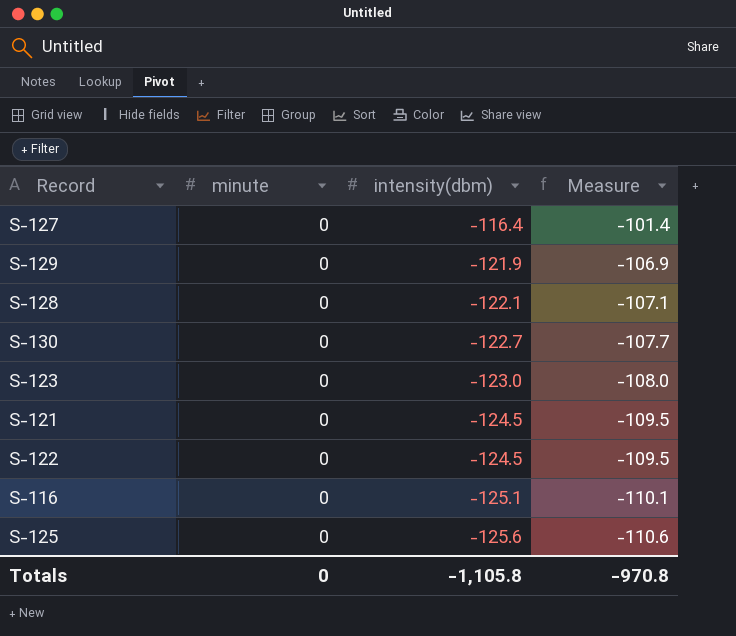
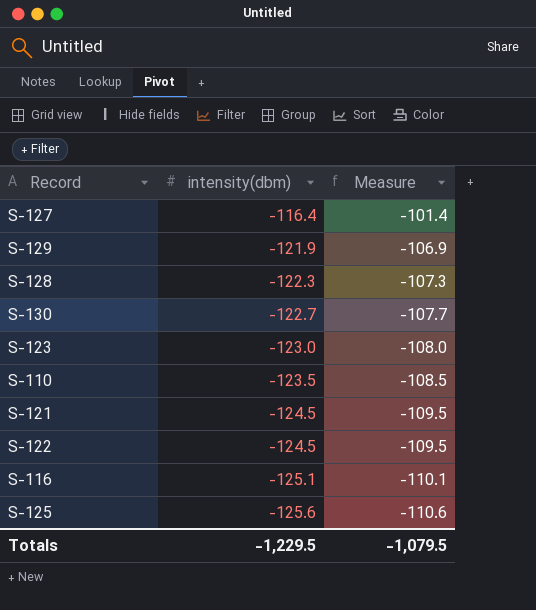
column minute | position: 2 -> none
S-128 | intensity(dbm): -122.1 -> -122.3
S-128 | Measure: -107.1 -> -107.3
row S-110: none -> -123.5 | -108.5
Totals | intensity(dbm): -1,105.8 -> -1,229.5
Totals | Measure: -970.8 -> -1,079.5

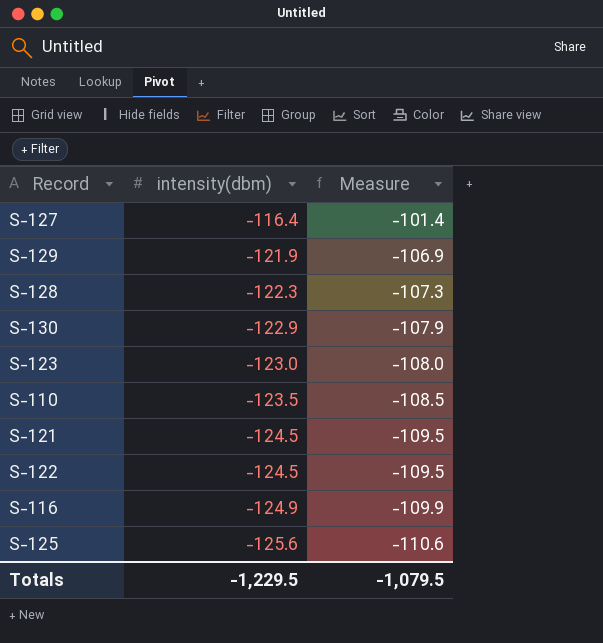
S-130 | intensity(dbm): -122.7 -> -122.9
S-130 | Measure: -107.7 -> -107.9
S-116 | intensity(dbm): -125.1 -> -124.9
S-116 | Measure: -110.1 -> -109.9

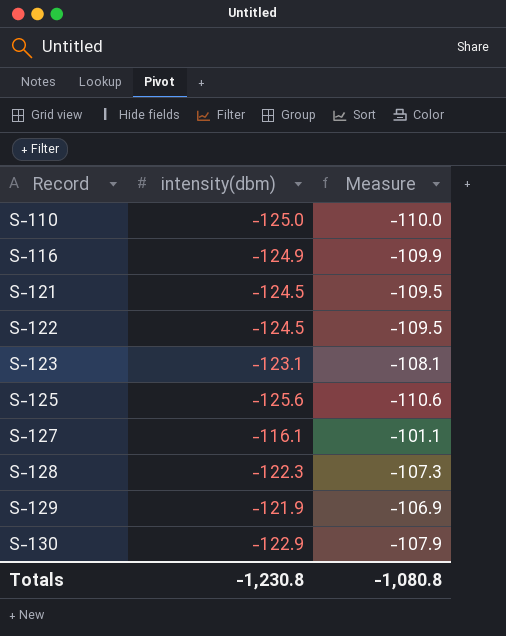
row order: intensity(dbm) descending -> Record ascending
S-110 | intensity(dbm): -123.5 -> -125.0
S-110 | Measure: -108.5 -> -110.0
S-123 | intensity(dbm): -123.0 -> -123.1
S-123 | Measure: -108.0 -> -108.1
S-127 | intensity(dbm): -116.4 -> -116.1
S-127 | Measure: -101.4 -> -101.1
Totals | intensity(dbm): -1,229.5 -> -1,230.8
Totals | Measure: -1,079.5 -> -1,080.8

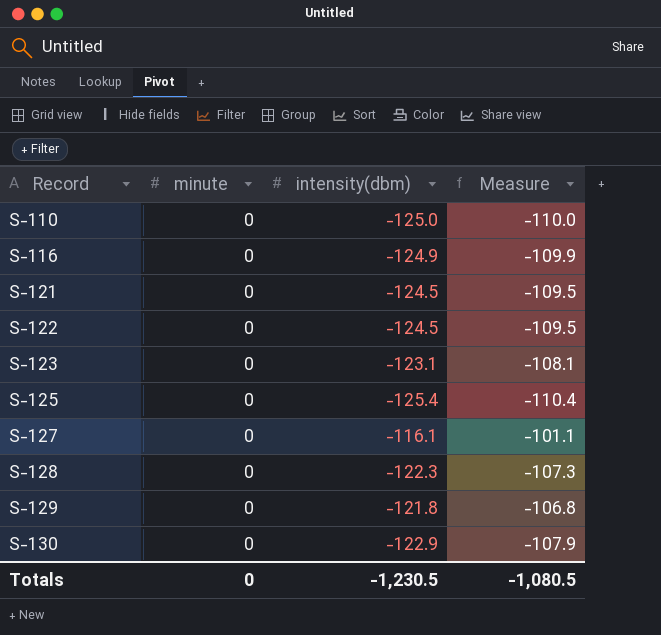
column minute | position: none -> 2
S-125 | intensity(dbm): -125.6 -> -125.4
S-125 | Measure: -110.6 -> -110.4
S-129 | intensity(dbm): -121.9 -> -121.8
S-129 | Measure: -106.9 -> -106.8
Totals | intensity(dbm): -1,230.8 -> -1,230.5
Totals | Measure: -1,080.8 -> -1,080.5

